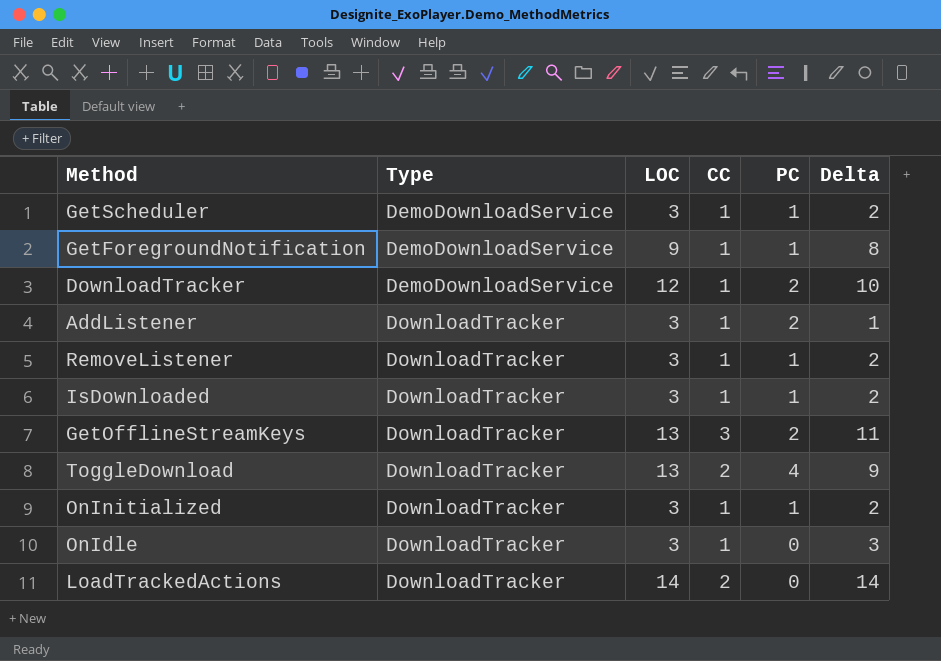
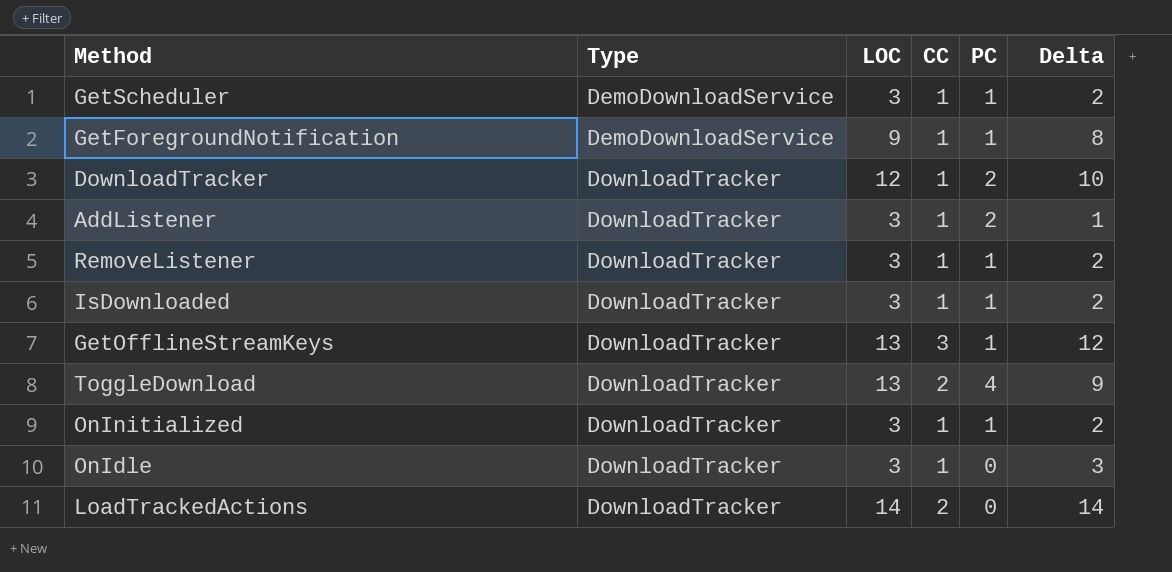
DownloadTracker | Type: DemoDownloadService -> DownloadTracker
GetOfflineStreamKeys | PC: 2 -> 1
GetOfflineStreamKeys | Delta: 11 -> 12

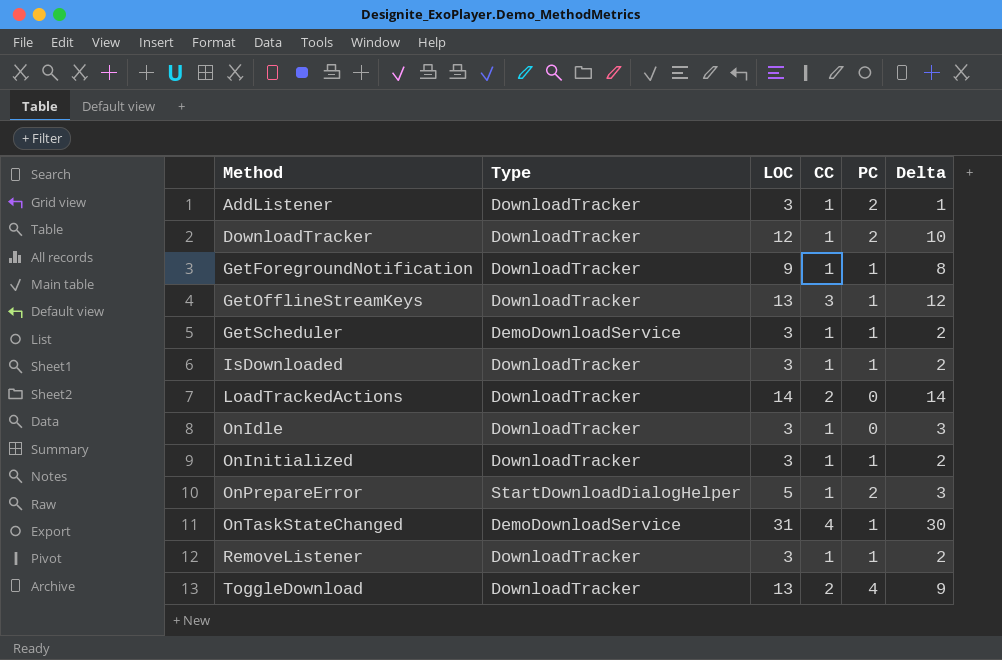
row order: Type ascending -> Method ascending
GetForegroundNotification | Type: DemoDownloadService -> DownloadTracker
row OnPrepareError: none -> StartDownloadDialogHelper | 5 | 1 | 2 | 3
row OnTaskStateChanged: none -> DemoDownloadService | 31 | 4 | 1 | 30

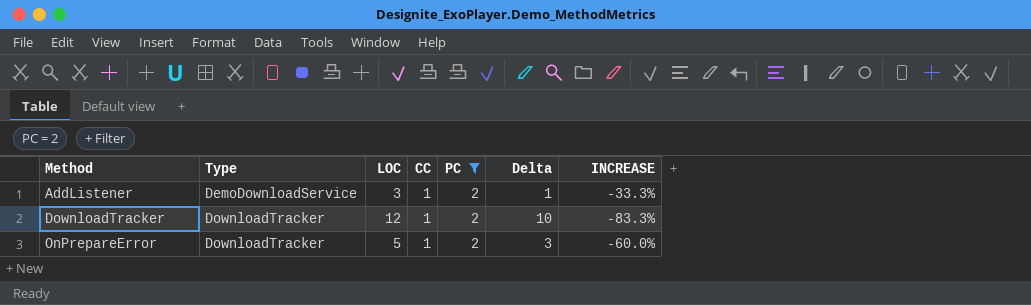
filter: none -> PC = 2
column INCREASE | formula: none -> ([PC] - [LOC]) / [LOC]
AddListener | Type: DownloadTracker -> DemoDownloadService
OnPrepareError | Type: StartDownloadDialogHelper -> DownloadTracker

